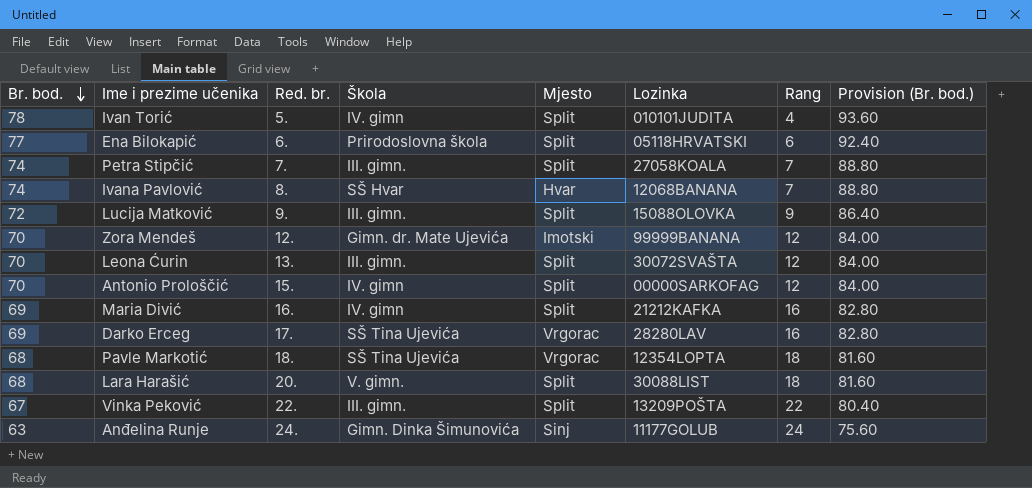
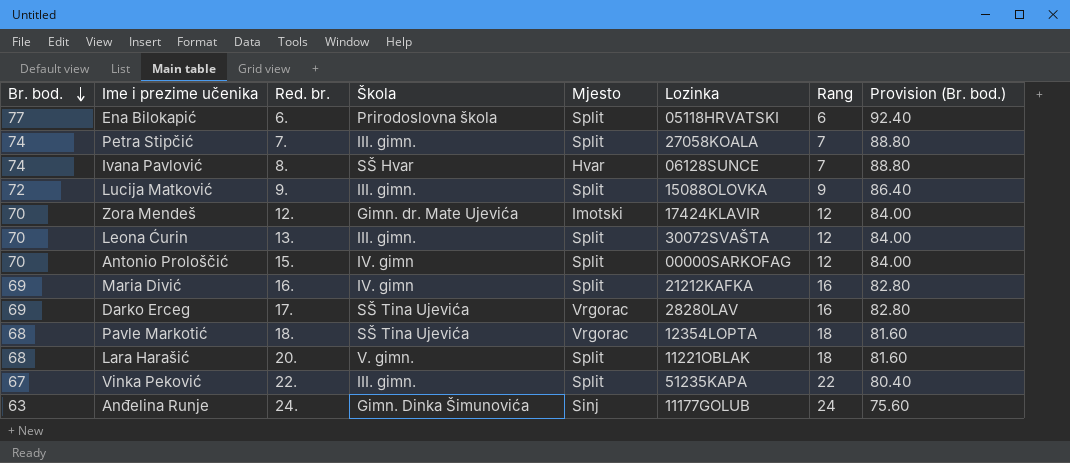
row Ivan Torić: 78 | 5. | IV. gimn | Split | 010101JUDITA | 4 | 93.60 -> none
Ivana Pavlović | Lozinka: 12068BANANA -> 06128SUNCE
Zora Mendeš | Lozinka: 99999BANANA -> 17424KLAVIR
Lara Harašić | Lozinka: 30088LIST -> 11221OBLAK
Vinka Peković | Lozinka: 13209POŠTA -> 51235KAPA

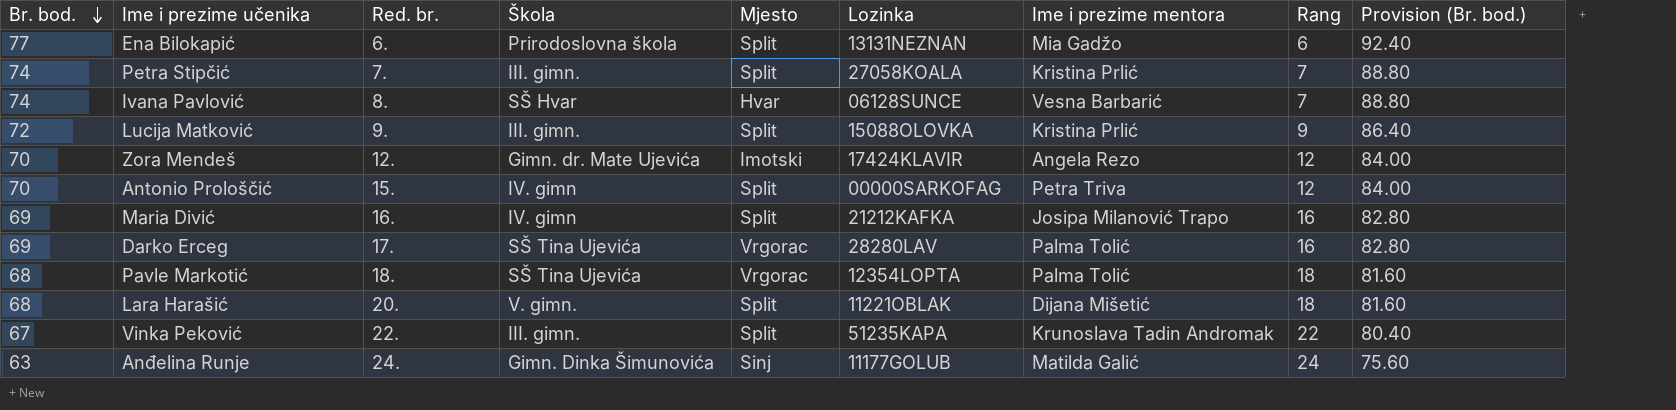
column Ime i prezime mentora | position: none -> 7
row Leona Ćurin: 70 | 13. | III. gimn. | Split | 30072SVAŠTA | 12 | 84.00 -> none
Ena Bilokapić | Lozinka: 05118HRVATSKI -> 13131NEZNAN

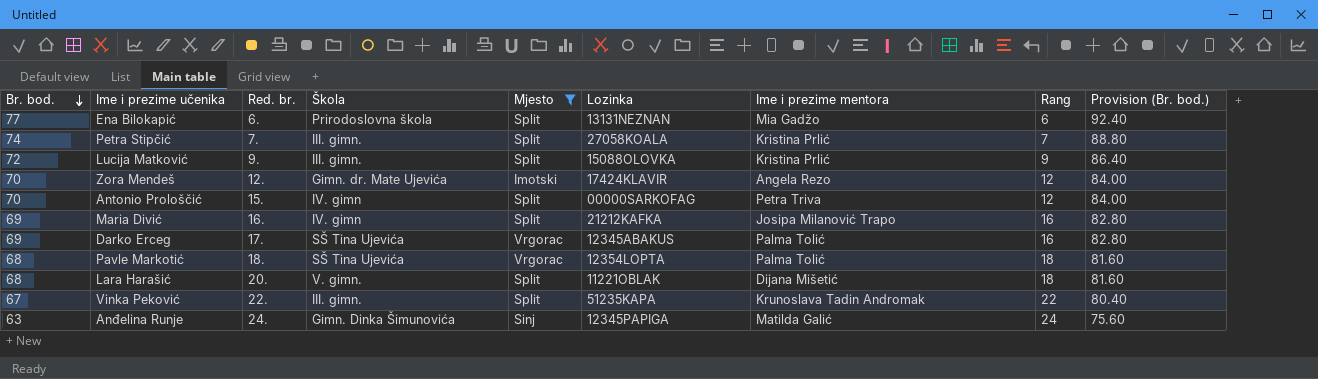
filter: none -> Mjesto != Hvar
Darko Erceg | Lozinka: 28280LAV -> 12345ABAKUS
Anđelina Runje | Lozinka: 11177GOLUB -> 12345PAPIGA

